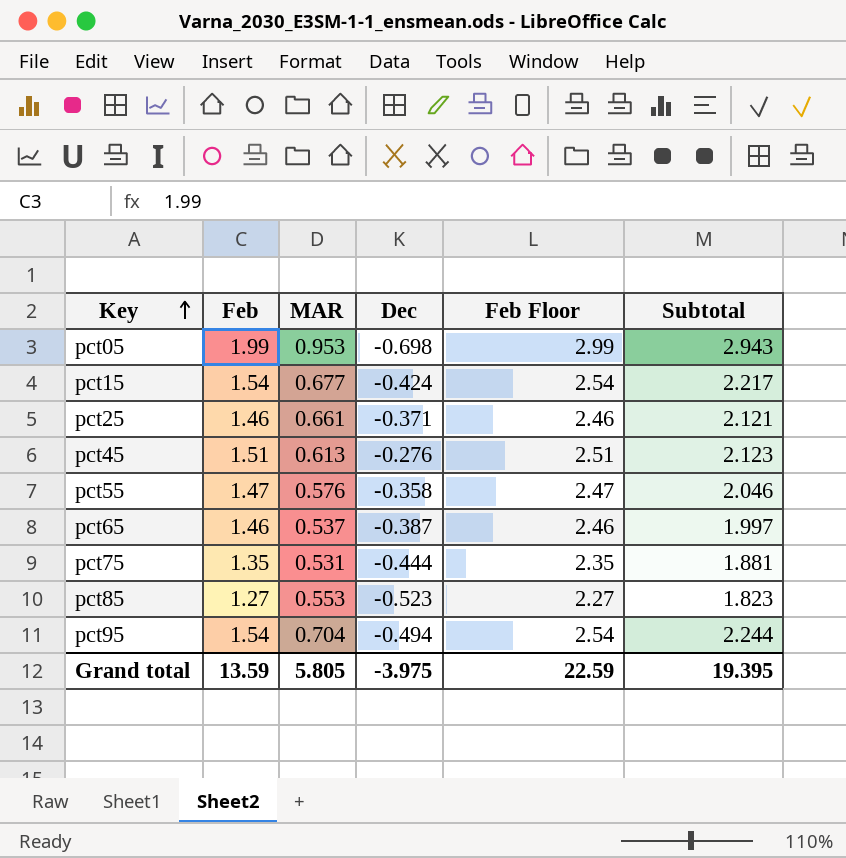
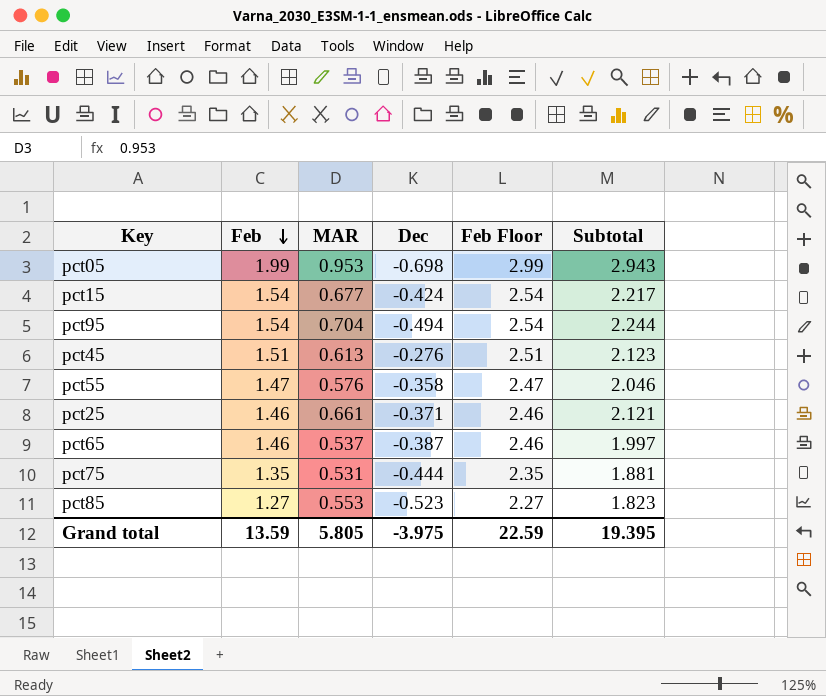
row order: Key ascending -> Feb descending

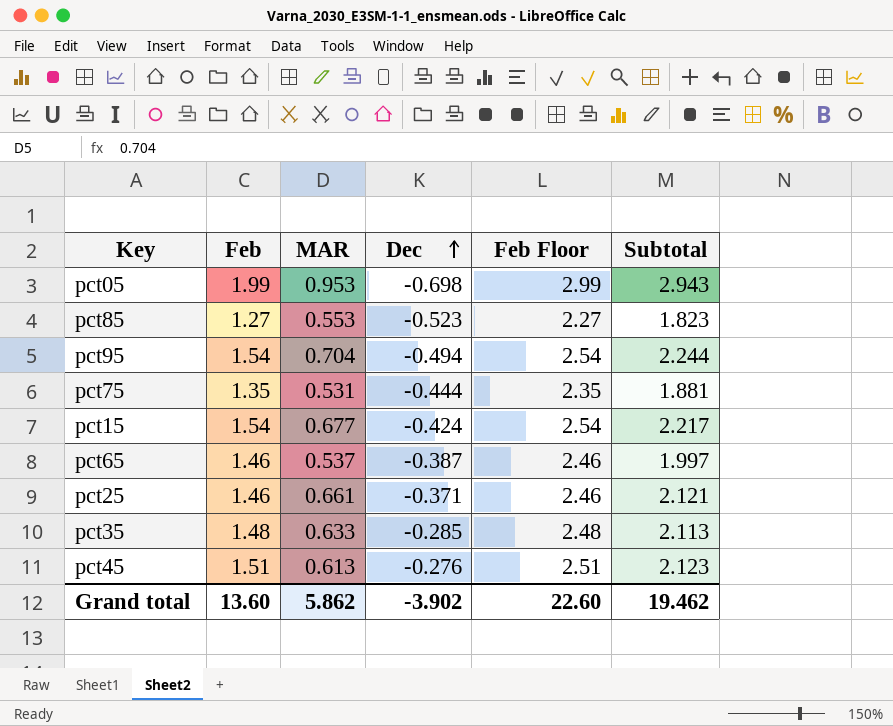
row order: Feb descending -> Dec ascending
row pct55: 1.47 | 0.576 | -0.358 | 2.47 | 2.046 -> none
row pct35: none -> 1.48 | 0.633 | -0.285 | 2.48 | 2.113
Grand total | Feb: 13.59 -> 13.60
Grand total | MAR: 5.805 -> 5.862
Grand total | Dec: -3.975 -> -3.902
Grand total | Feb Floor: 22.59 -> 22.60
Grand total | Subtotal: 19.395 -> 19.462

